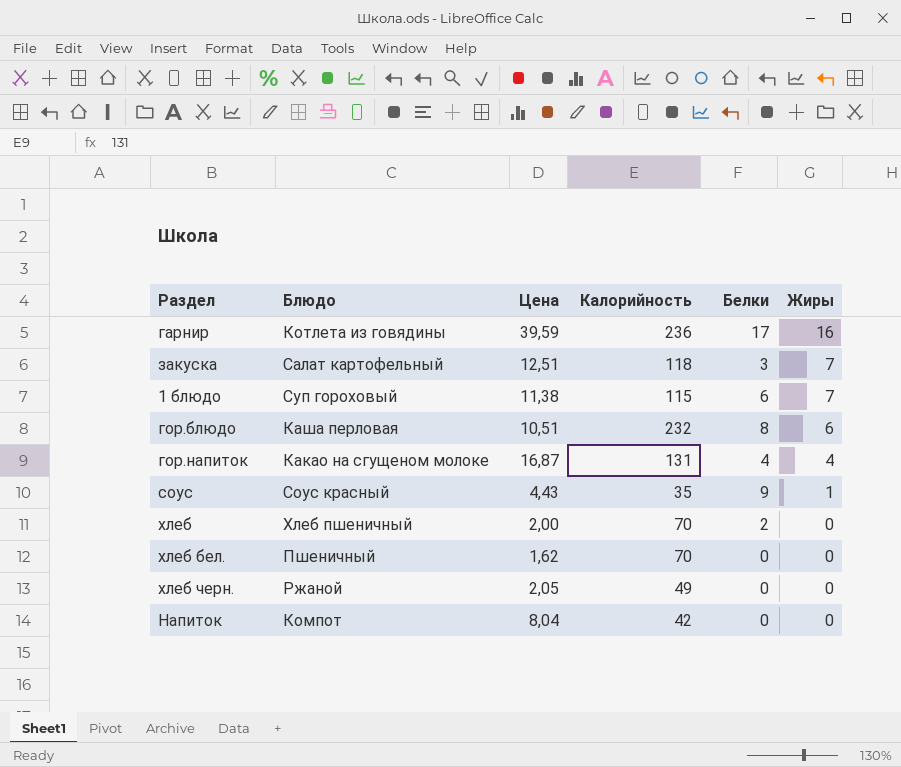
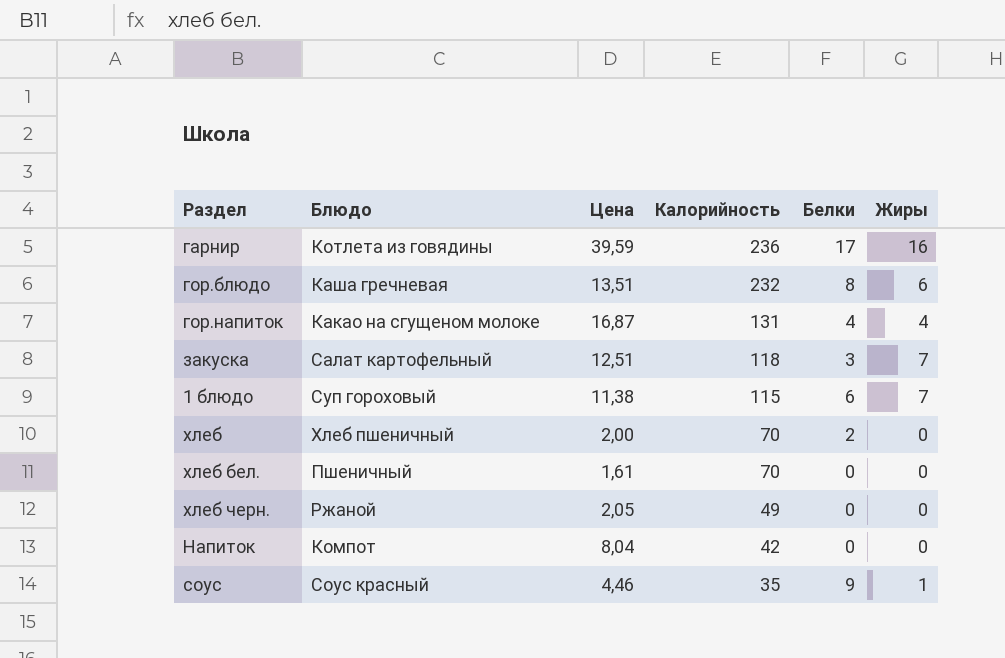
row order: Жиры descending -> Калорийность descending
гор.блюдо | Блюдо: Каша перловая -> Каша гречневая
гор.блюдо | Цена: 10,51 -> 13,51
хлеб бел. | Цена: 1,62 -> 1,61
соус | Цена: 4,43 -> 4,46

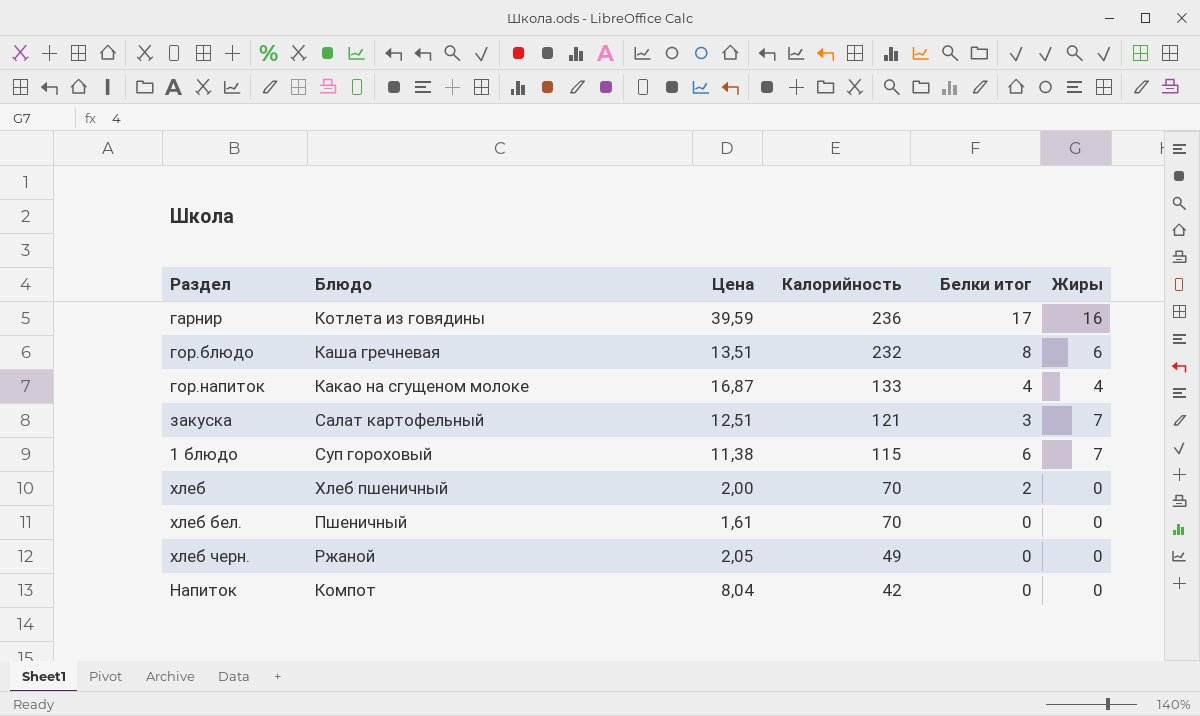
column name: Белки -> Белки итог
row соус: Соус красный | 4,46 | 35 | 9 | 1 -> none
гор.напиток | Калорийность: 131 -> 133
закуска | Калорийность: 118 -> 121

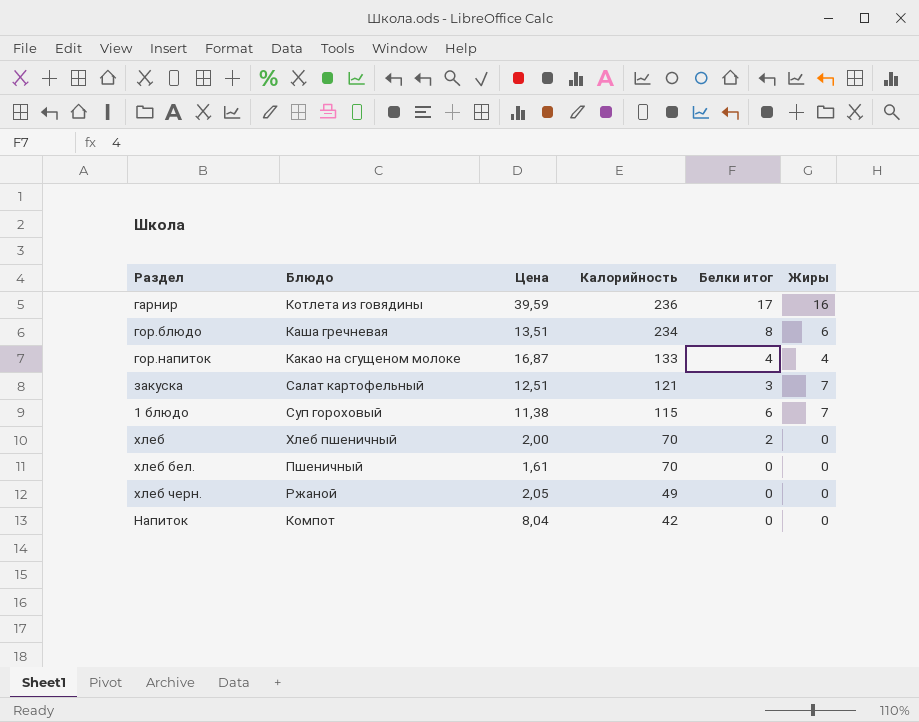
гор.блюдо | Калорийность: 232 -> 234

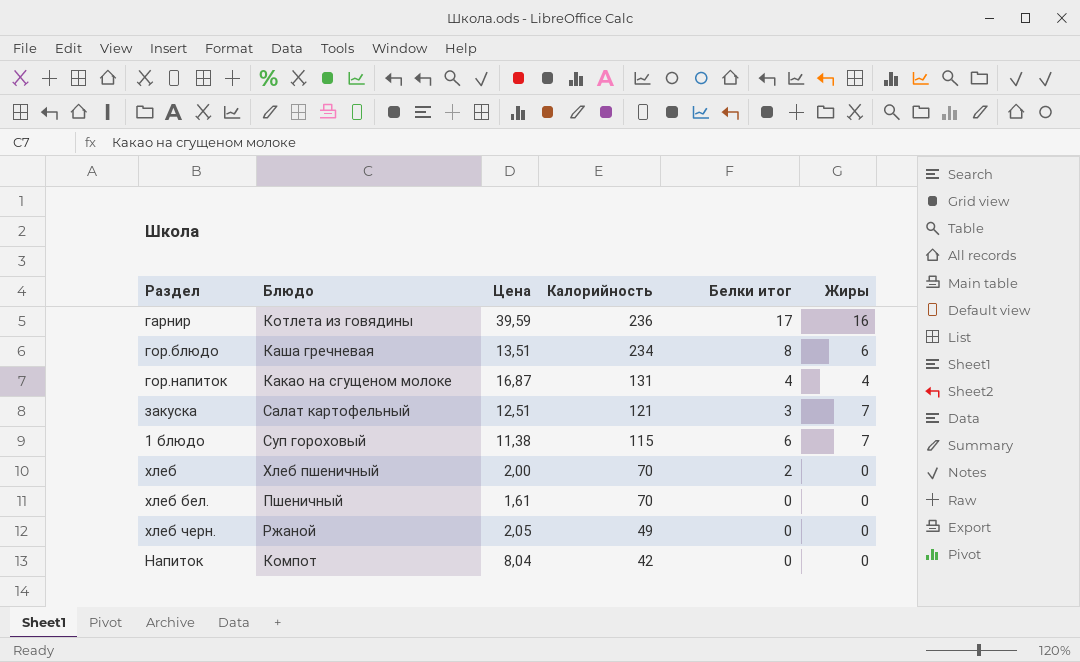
гор.напиток | Калорийность: 133 -> 131

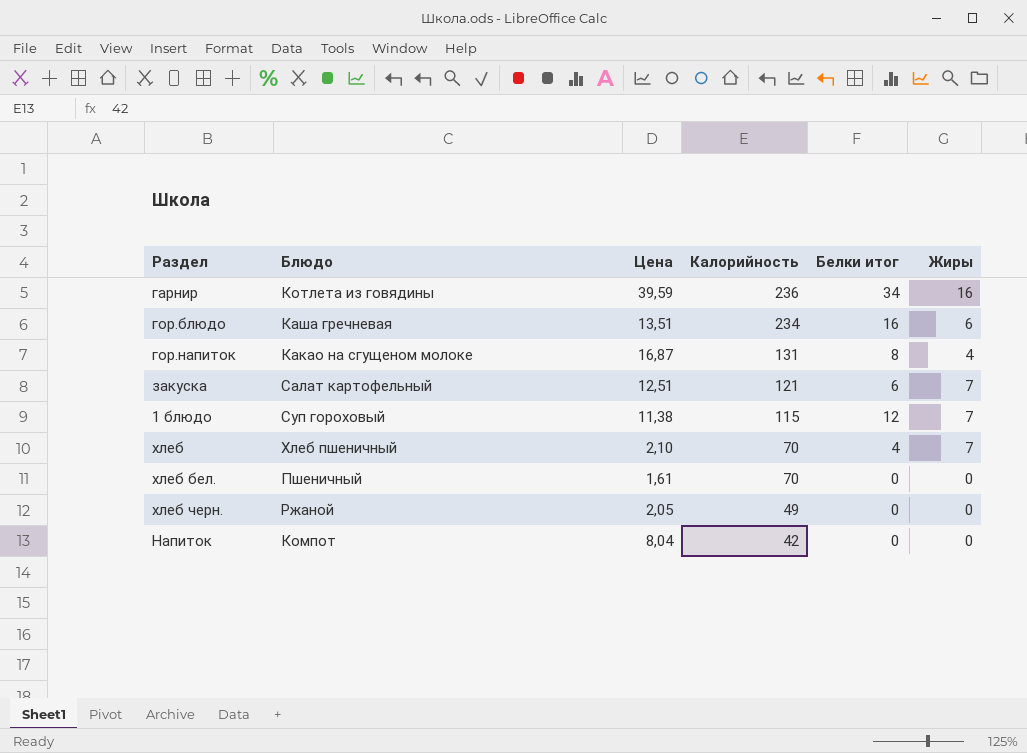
гарнир | Белки итог: 17 -> 34
гор.блюдо | Белки итог: 8 -> 16
гор.напиток | Белки итог: 4 -> 8
закуска | Белки итог: 3 -> 6
1 блюдо | Белки итог: 6 -> 12
хлеб | Цена: 2,00 -> 2,10
хлеб | Белки итог: 2 -> 4
хлеб | Жиры: 0 -> 7

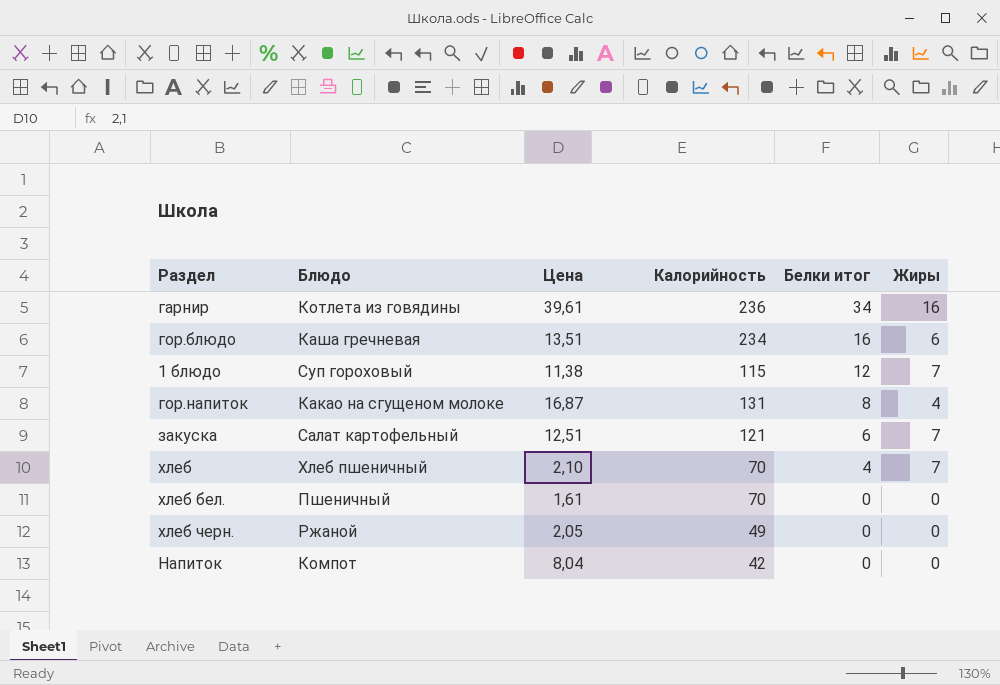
row order: Калорийность descending -> Белки итог descending
гарнир | Цена: 39,59 -> 39,61

